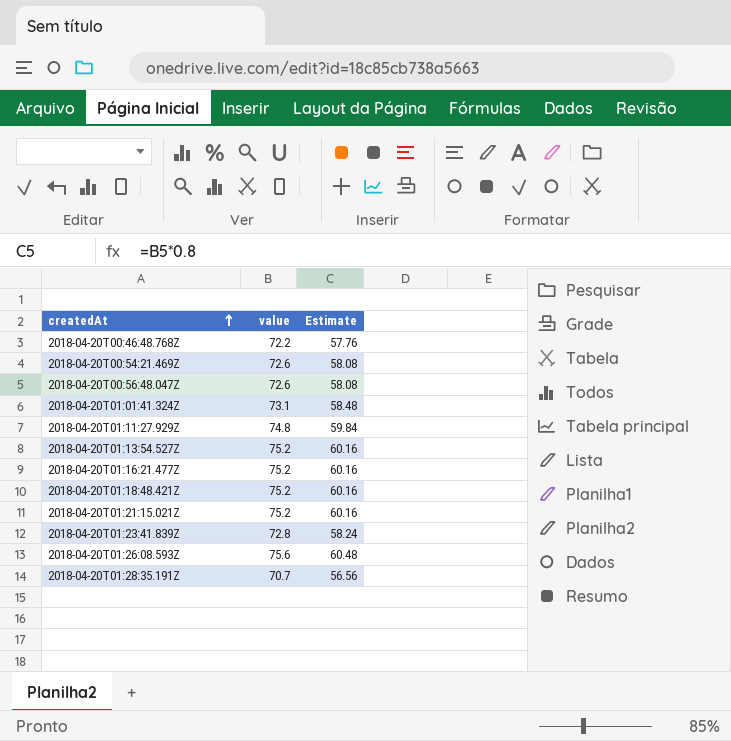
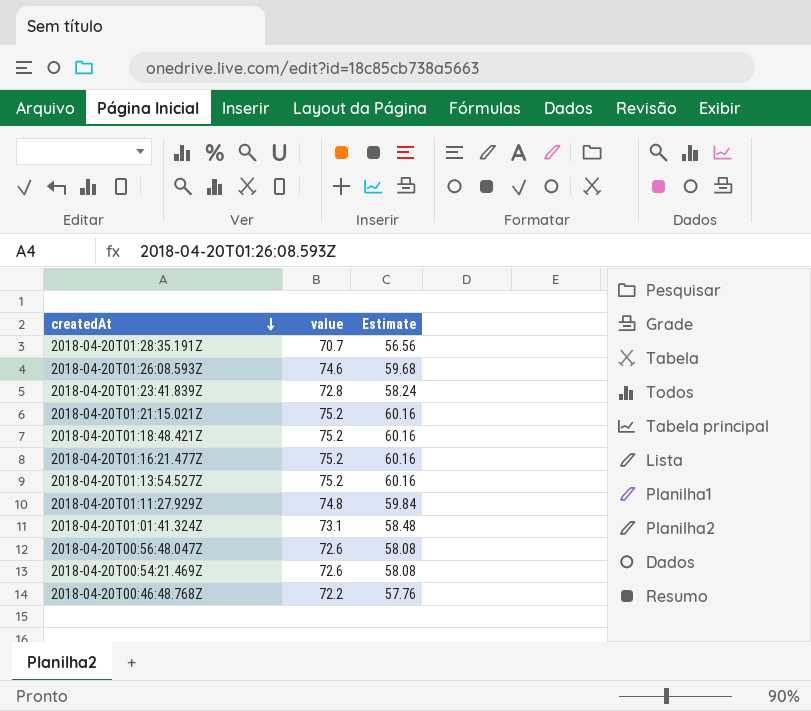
row order: createdAt ascending -> createdAt descending
2018-04-20T01:26:08.593Z | value: 75.6 -> 74.6
2018-04-20T01:26:08.593Z | Estimate: 60.48 -> 59.68

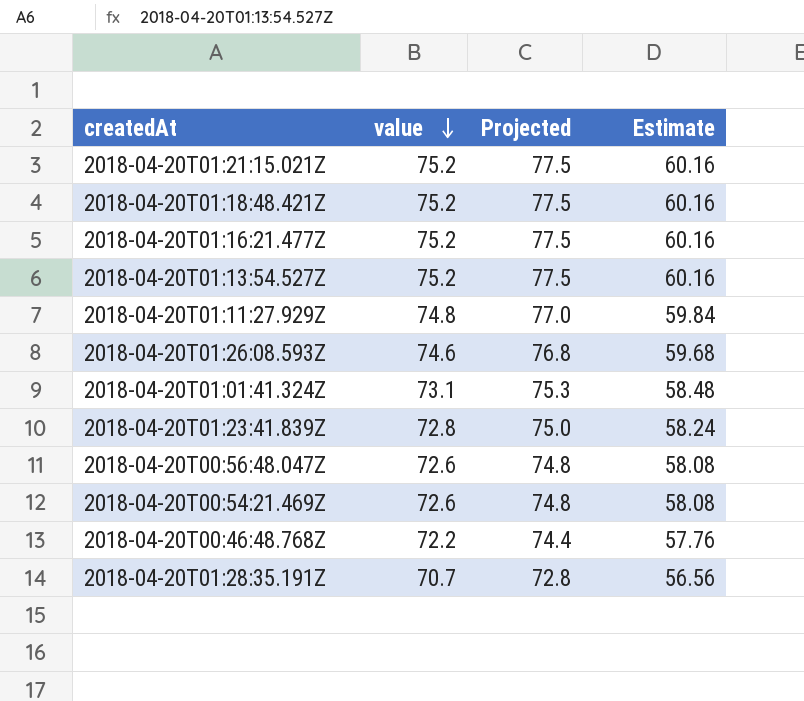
row order: createdAt descending -> value descending
column Projected | formula: none -> [value] * 1.03

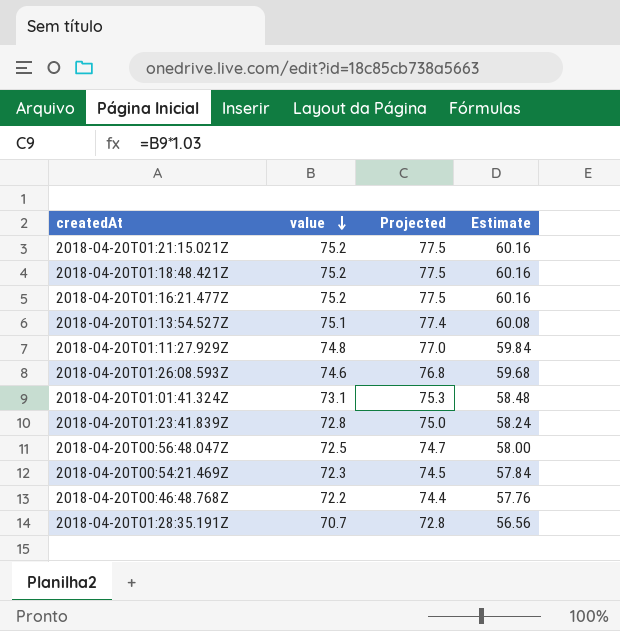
2018-04-20T01:13:54.527Z | value: 75.2 -> 75.1
2018-04-20T01:13:54.527Z | Projected: 77.5 -> 77.4
2018-04-20T01:13:54.527Z | Estimate: 60.16 -> 60.08
2018-04-20T00:56:48.047Z | value: 72.6 -> 72.5
2018-04-20T00:56:48.047Z | Projected: 74.8 -> 74.7
2018-04-20T00:56:48.047Z | Estimate: 58.08 -> 58.00
2018-04-20T00:54:21.469Z | value: 72.6 -> 72.3
2018-04-20T00:54:21.469Z | Projected: 74.8 -> 74.5
2018-04-20T00:54:21.469Z | Estimate: 58.08 -> 57.84

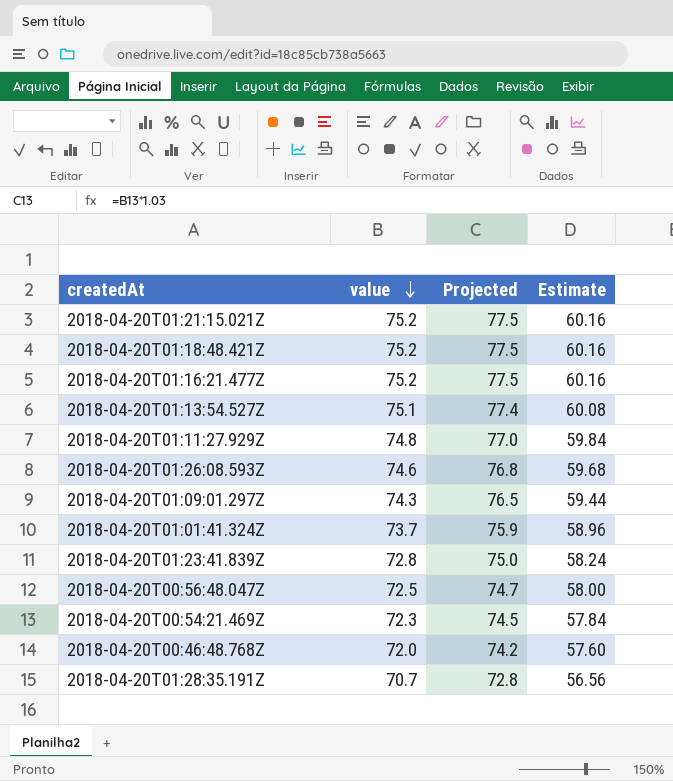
row 2018-04-20T01:09:01.297Z: none -> 74.3 | 76.5 | 59.44
2018-04-20T01:01:41.324Z | value: 73.1 -> 73.7
2018-04-20T01:01:41.324Z | Projected: 75.3 -> 75.9
2018-04-20T01:01:41.324Z | Estimate: 58.48 -> 58.96
2018-04-20T00:46:48.768Z | value: 72.2 -> 72.0
2018-04-20T00:46:48.768Z | Projected: 74.4 -> 74.2
2018-04-20T00:46:48.768Z | Estimate: 57.76 -> 57.60

